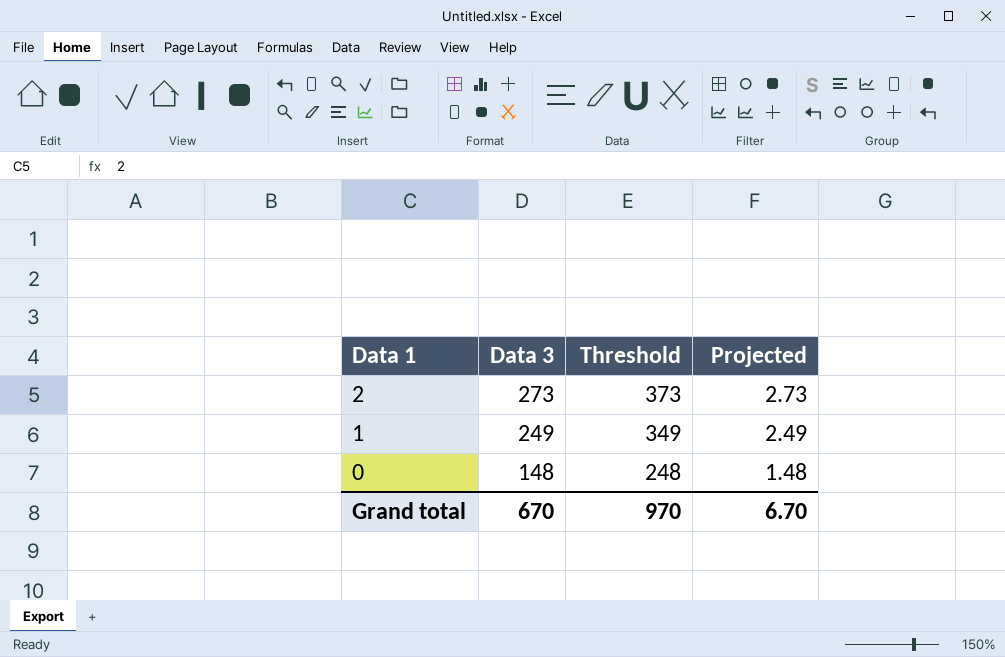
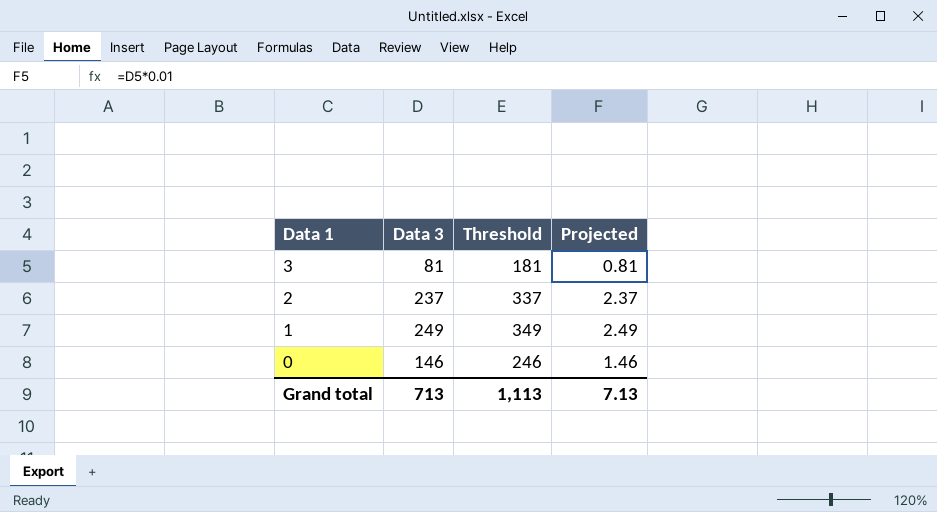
row 3: none -> 81 | 181 | 0.81
2 | Data 3: 273 -> 237
2 | Threshold: 373 -> 337
2 | Projected: 2.73 -> 2.37
0 | Data 3: 148 -> 146
0 | Threshold: 248 -> 246
0 | Projected: 1.48 -> 1.46
Grand total | Data 3: 670 -> 713
Grand total | Threshold: 970 -> 1,113
Grand total | Projected: 6.70 -> 7.13

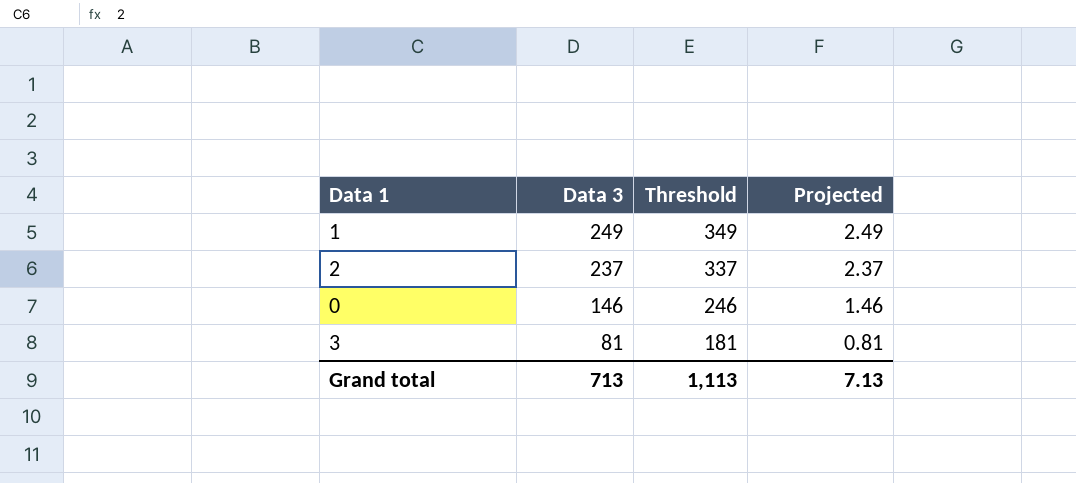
row order: Data 1 descending -> Data 3 descending

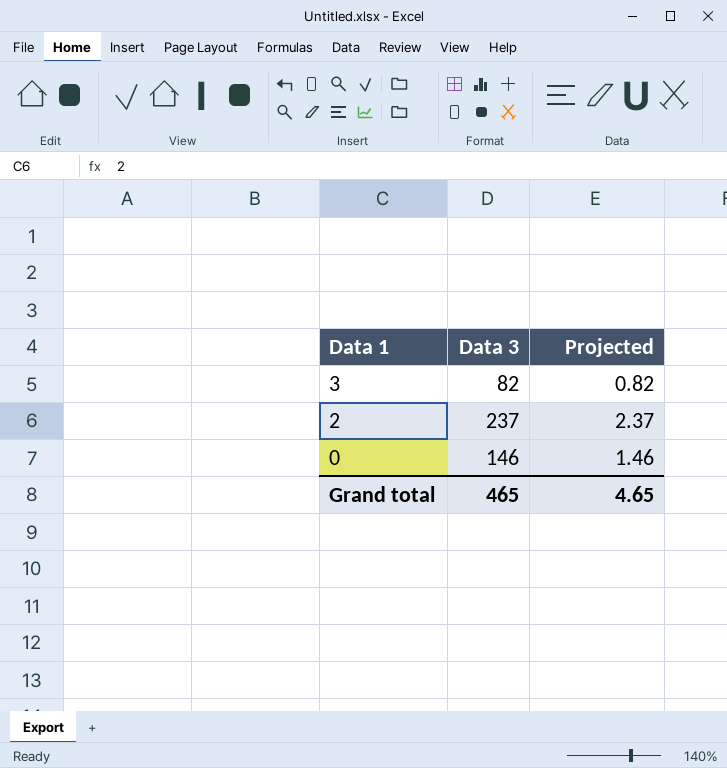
row order: Data 3 descending -> Data 1 descending
column Threshold | formula: [Data 3] + 100 -> none
row 1: 249 | 349 | 2.49 -> none
3 | Data 3: 81 -> 82
3 | Projected: 0.81 -> 0.82
Grand total | Data 3: 713 -> 465
Grand total | Projected: 7.13 -> 4.65

